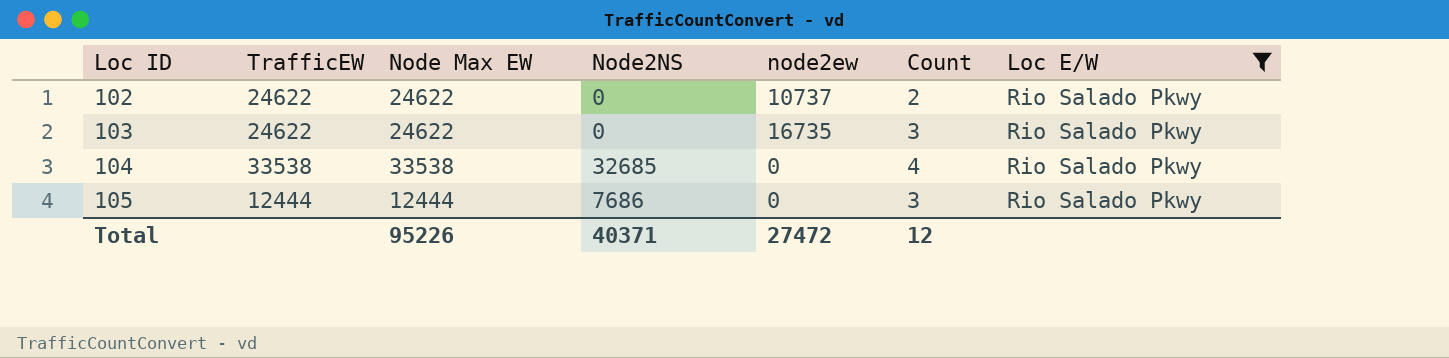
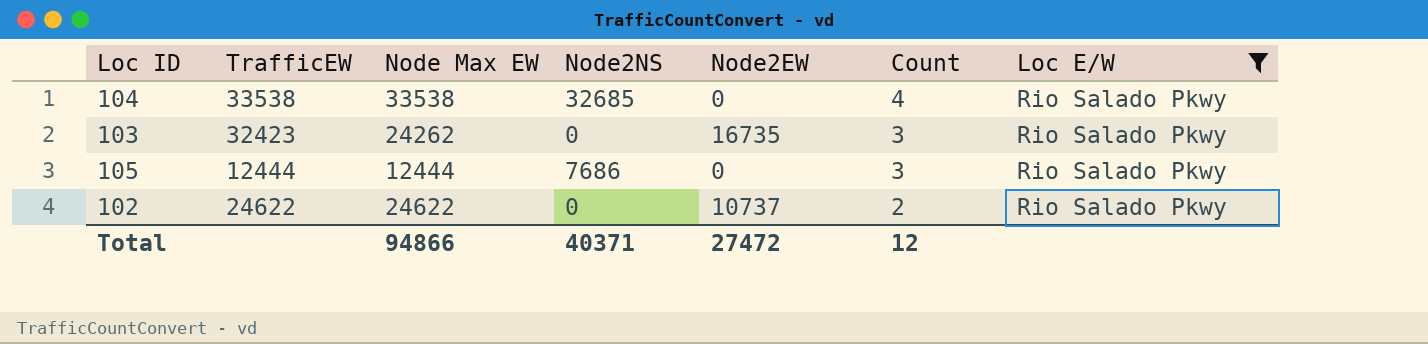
row order: Loc ID ascending -> Count descending
column name: node2ew -> Node2EW
103 | TrafficEW: 24622 -> 32423
103 | Node Max EW: 24622 -> 24262
Total | Node Max EW: 95226 -> 94866

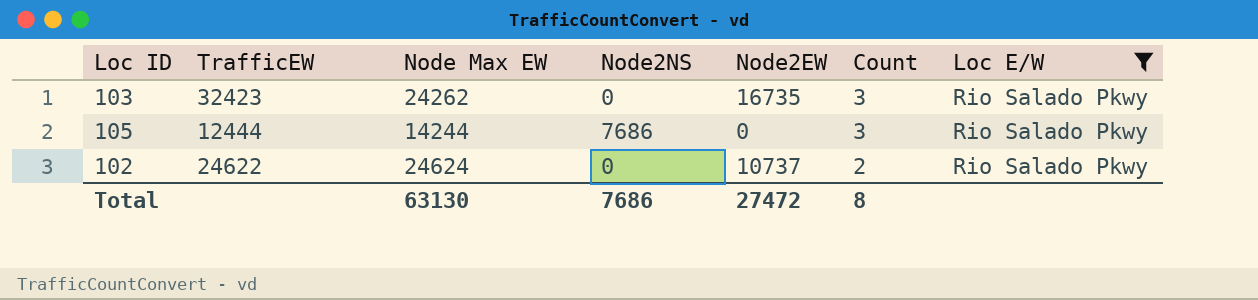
row 104: 33538 | 33538 | 32685 | 0 | 4 | Rio Salado Pkwy -> none
105 | Node Max EW: 12444 -> 14244
102 | Node Max EW: 24622 -> 24624
Total | Node Max EW: 94866 -> 63130
Total | Node2NS: 40371 -> 7686
Total | Count: 12 -> 8

